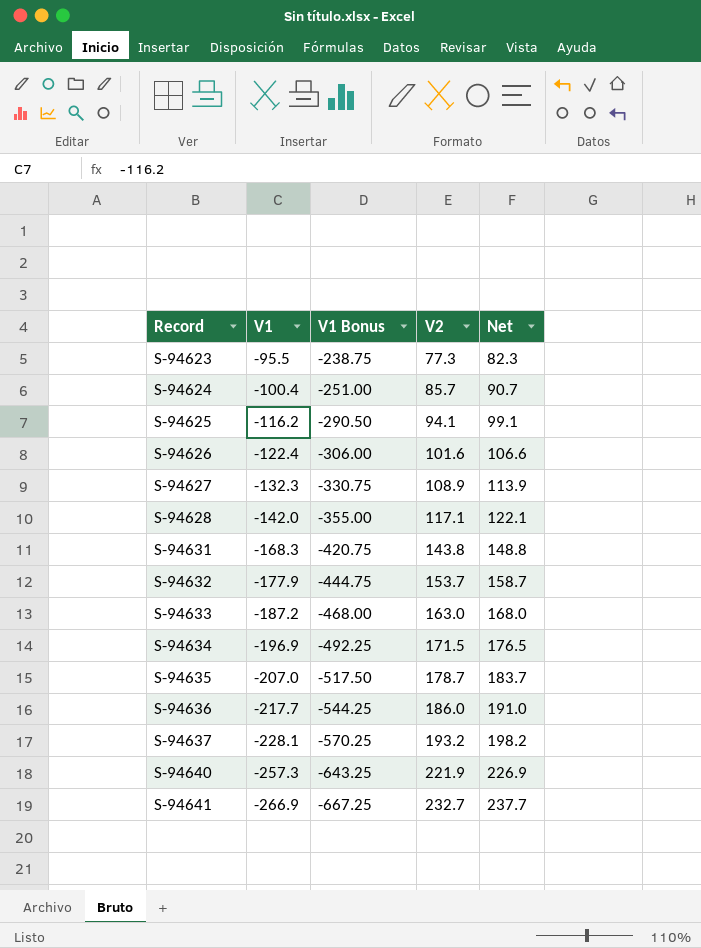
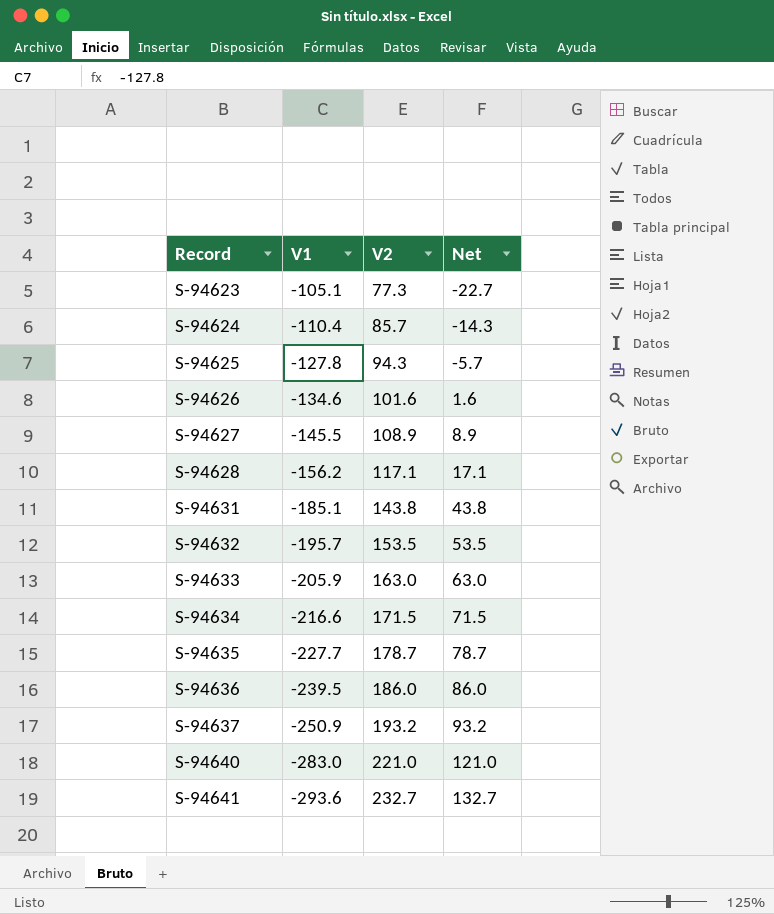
column V1 Bonus | formula: [V1] * 2.5 -> none
column Net | formula: [V2] + 5 -> [V2] - 100
S-94623 | V1: -95.5 -> -105.1
S-94624 | V1: -100.4 -> -110.4
S-94625 | V1: -116.2 -> -127.8
S-94625 | V2: 94.1 -> 94.3
S-94626 | V1: -122.4 -> -134.6
S-94627 | V1: -132.3 -> -145.5
S-94628 | V1: -142.0 -> -156.2
S-94631 | V1: -168.3 -> -185.1
S-94632 | V1: -177.9 -> -195.7
S-94632 | V2: 153.7 -> 153.5
S-94633 | V1: -187.2 -> -205.9
S-94634 | V1: -196.9 -> -216.6
S-94635 | V1: -207.0 -> -227.7
S-94636 | V1: -217.7 -> -239.5
S-94637 | V1: -228.1 -> -250.9
S-94640 | V1: -257.3 -> -283.0
S-94640 | V2: 221.9 -> 221.0
S-94641 | V1: -266.9 -> -293.6

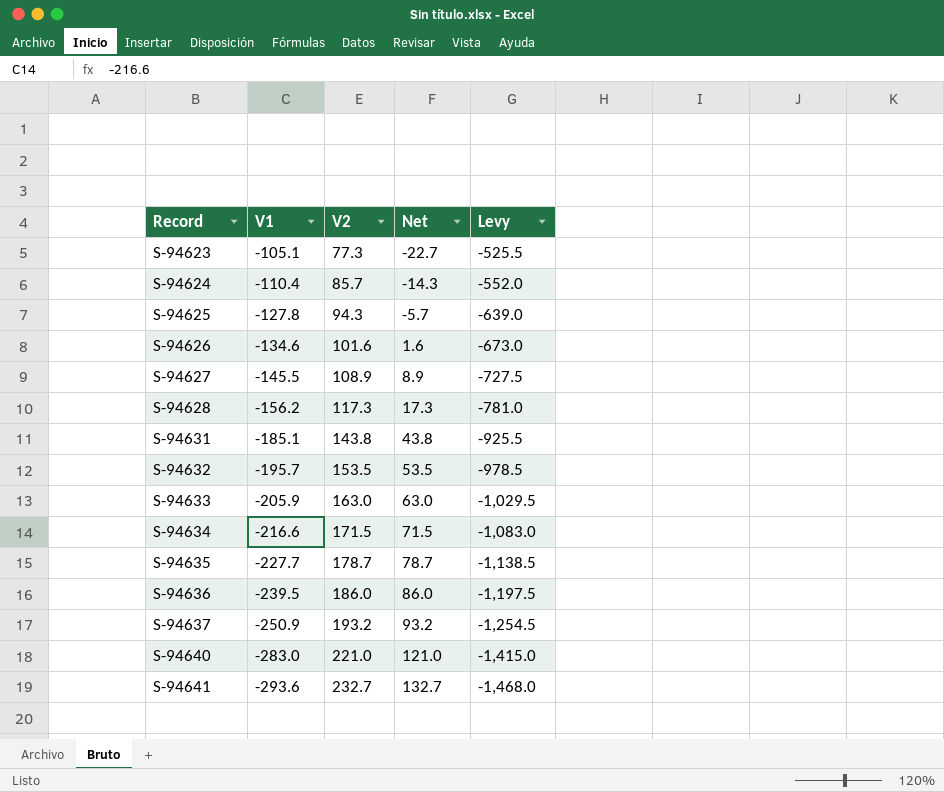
column Levy | formula: none -> [V1] * 5
S-94628 | V2: 117.1 -> 117.3
S-94628 | Net: 17.1 -> 17.3

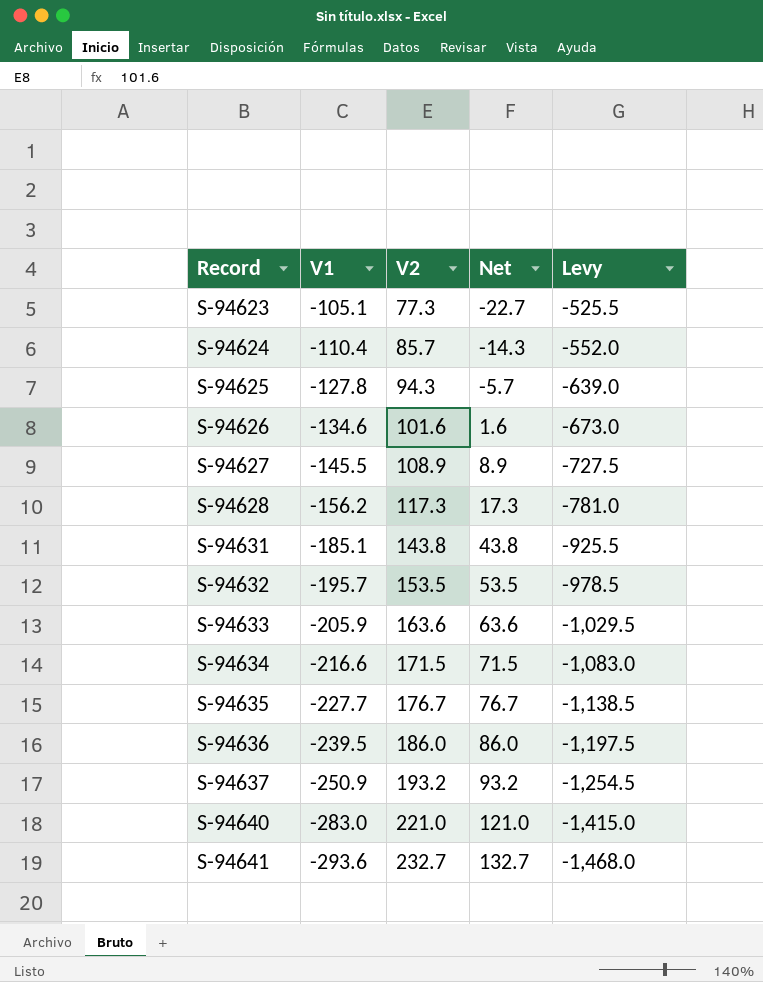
S-94633 | V2: 163.0 -> 163.6
S-94633 | Net: 63.0 -> 63.6
S-94635 | V2: 178.7 -> 176.7
S-94635 | Net: 78.7 -> 76.7

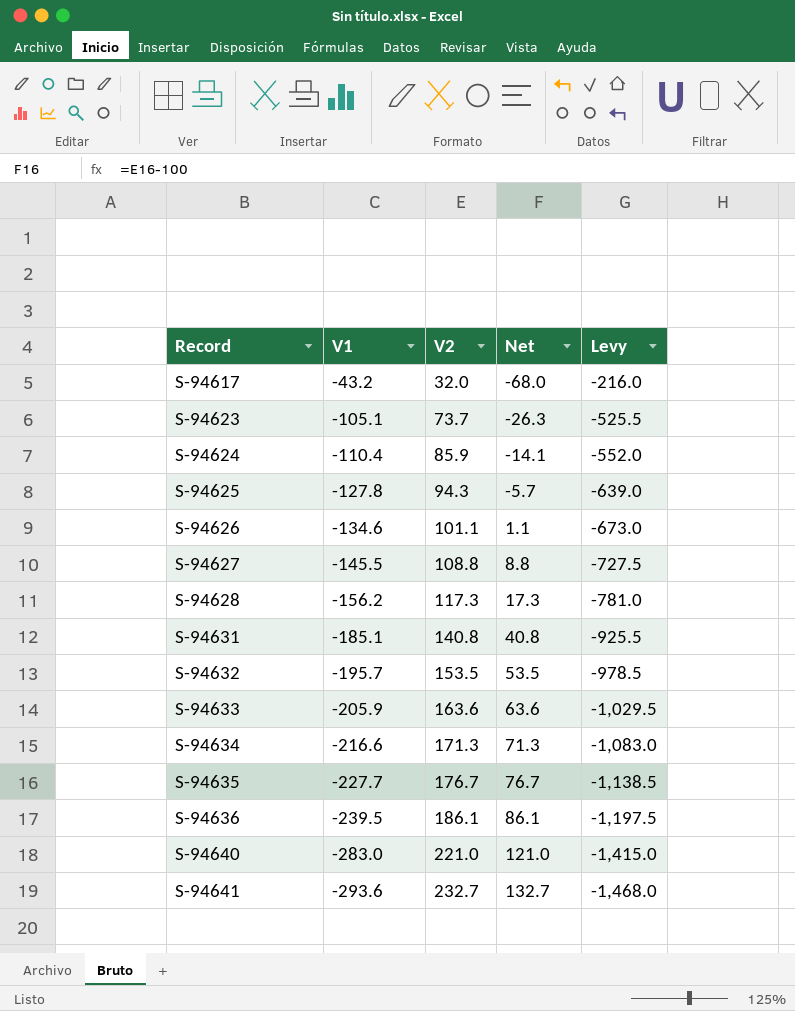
row S-94637: -250.9 | 193.2 | 93.2 | -1,254.5 -> none
row S-94617: none -> -43.2 | 32.0 | -68.0 | -216.0
S-94623 | V2: 77.3 -> 73.7
S-94623 | Net: -22.7 -> -26.3
S-94624 | V2: 85.7 -> 85.9
S-94624 | Net: -14.3 -> -14.1
S-94626 | V2: 101.6 -> 101.1
S-94626 | Net: 1.6 -> 1.1
S-94627 | V2: 108.9 -> 108.8
S-94627 | Net: 8.9 -> 8.8
S-94631 | V2: 143.8 -> 140.8
S-94631 | Net: 43.8 -> 40.8
S-94634 | V2: 171.5 -> 171.3
S-94634 | Net: 71.5 -> 71.3
S-94636 | V2: 186.0 -> 186.1
S-94636 | Net: 86.0 -> 86.1

